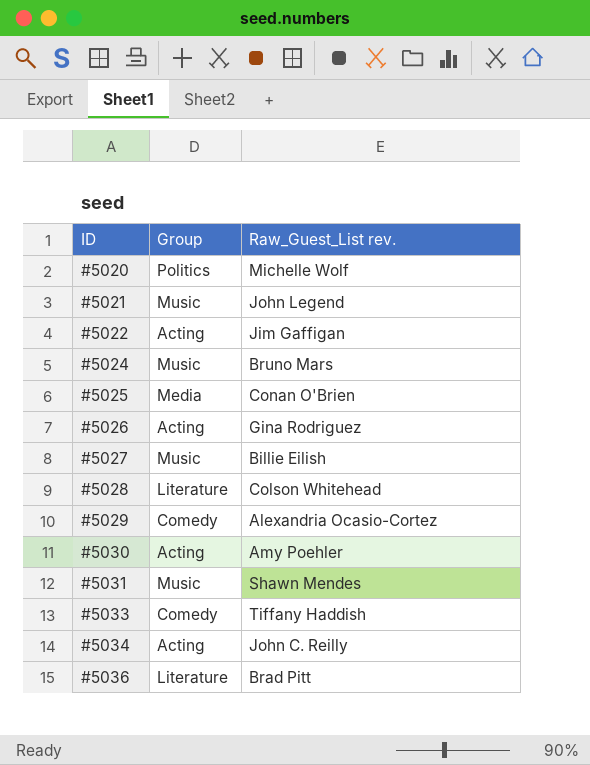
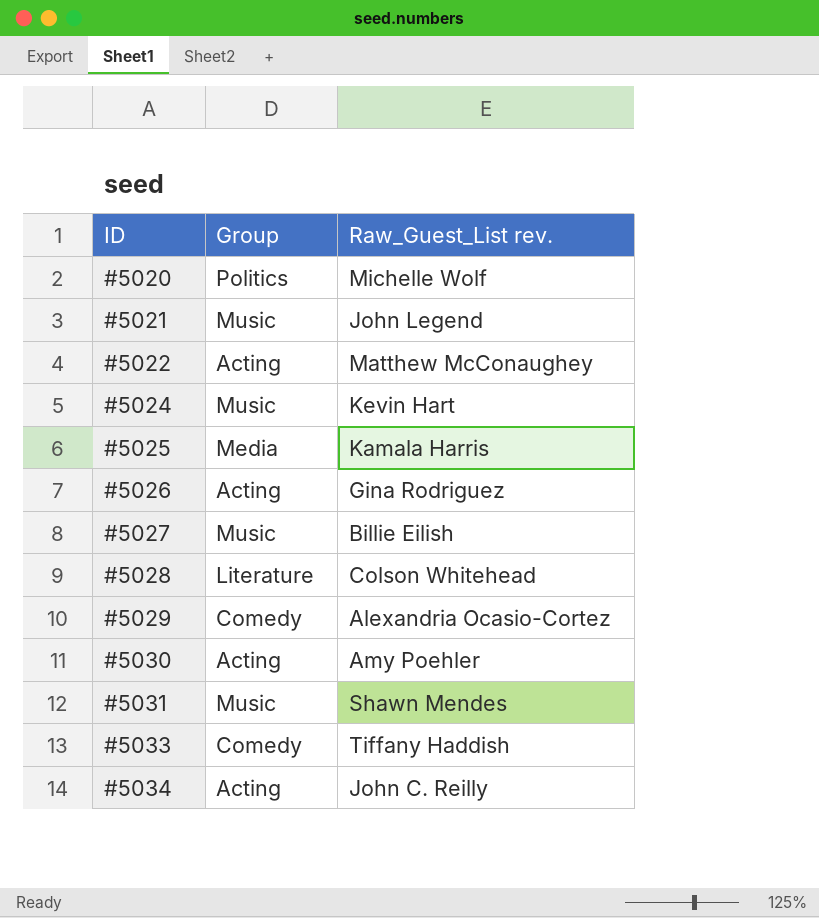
row #5036: Literature | Brad Pitt -> none
#5022 | Raw_Guest_List rev.: Jim Gaffigan -> Matthew McConaughey
#5024 | Raw_Guest_List rev.: Bruno Mars -> Kevin Hart
#5025 | Raw_Guest_List rev.: Conan O'Brien -> Kamala Harris

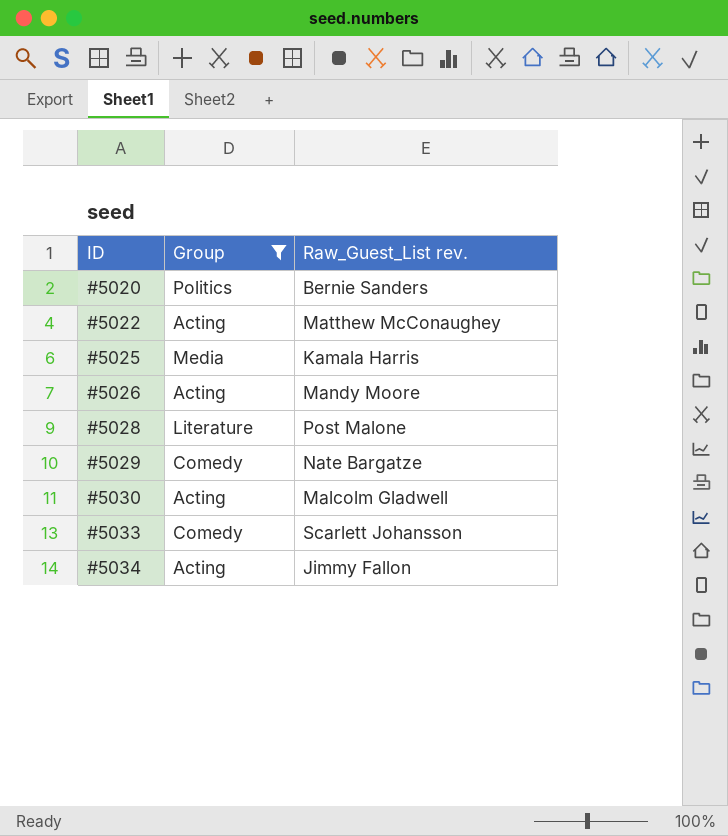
filter: none -> Group != Music
#5020 | Raw_Guest_List rev.: Michelle Wolf -> Bernie Sanders
#5026 | Raw_Guest_List rev.: Gina Rodriguez -> Mandy Moore
#5028 | Raw_Guest_List rev.: Colson Whitehead -> Post Malone
#5029 | Raw_Guest_List rev.: Alexandria Ocasio-Cortez -> Nate Bargatze
#5030 | Raw_Guest_List rev.: Amy Poehler -> Malcolm Gladwell
#5033 | Raw_Guest_List rev.: Tiffany Haddish -> Scarlett Johansson
#5034 | Raw_Guest_List rev.: John C. Reilly -> Jimmy Fallon

